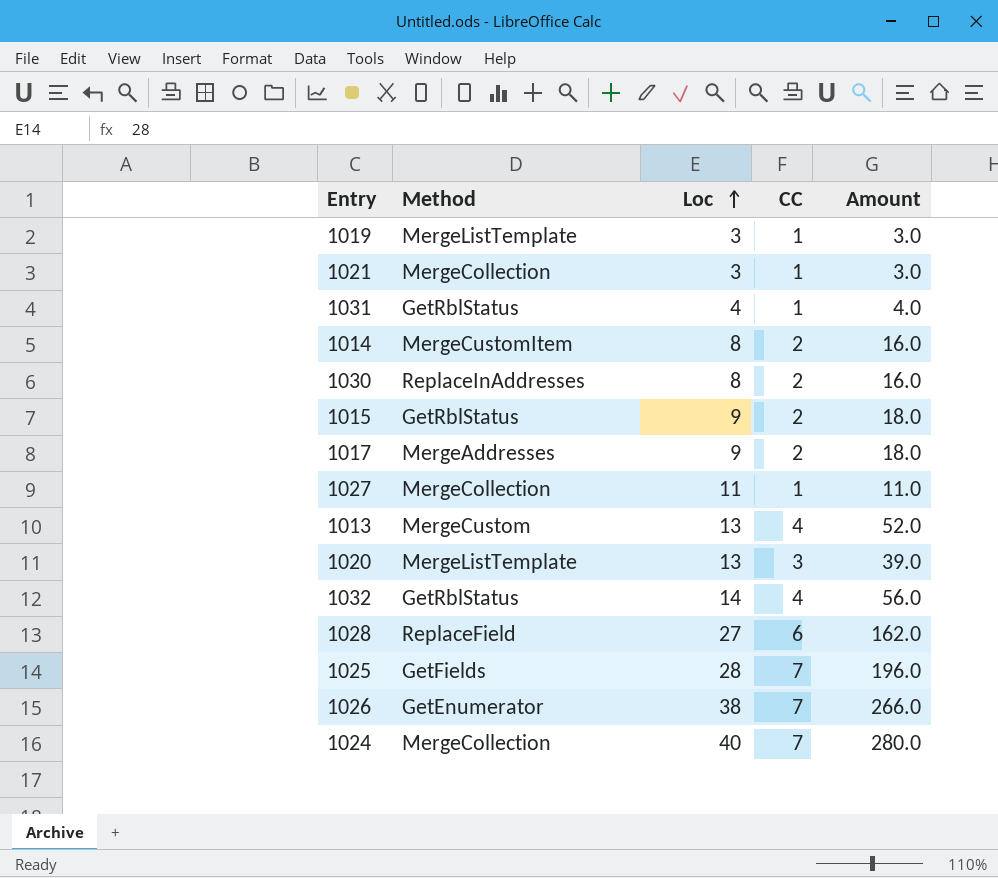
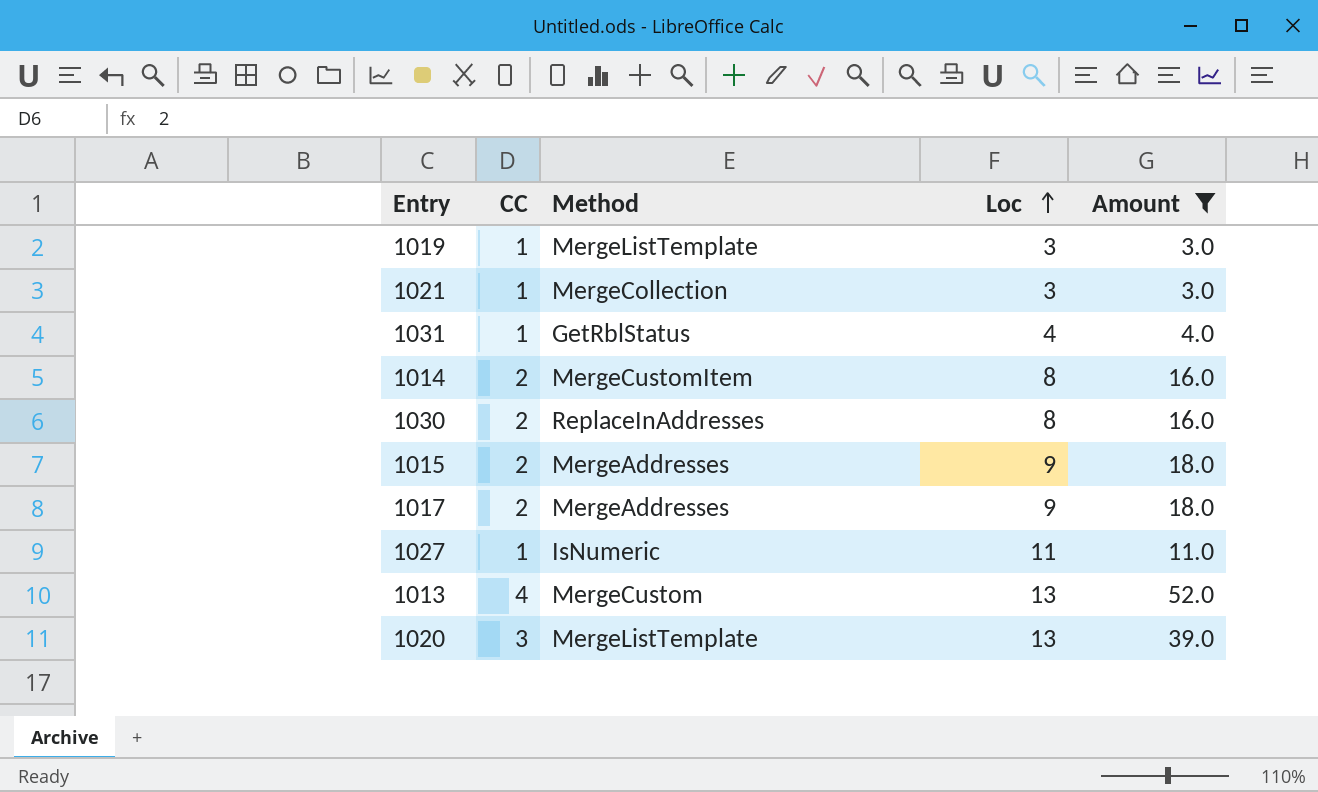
filter: none -> Amount <= 52.0
column CC | position: 4 -> 2
1015 | Method: GetRblStatus -> MergeAddresses
1027 | Method: MergeCollection -> IsNumeric

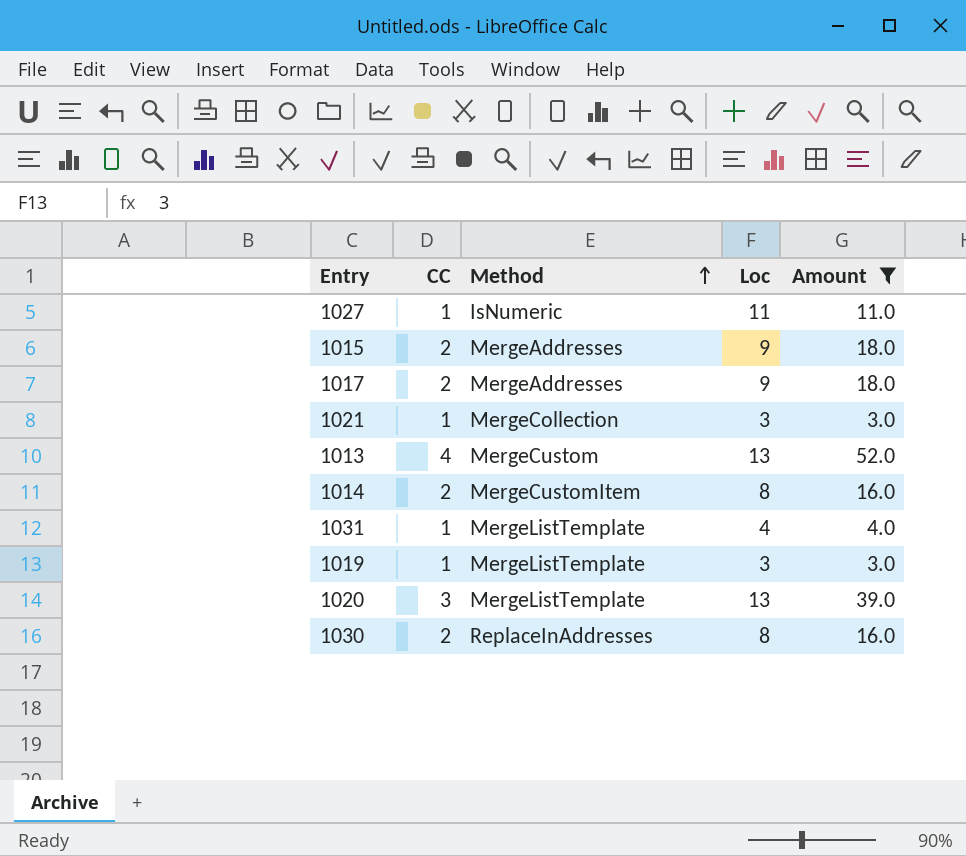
row order: Loc ascending -> Method ascending
1031 | Method: GetRblStatus -> MergeListTemplate

